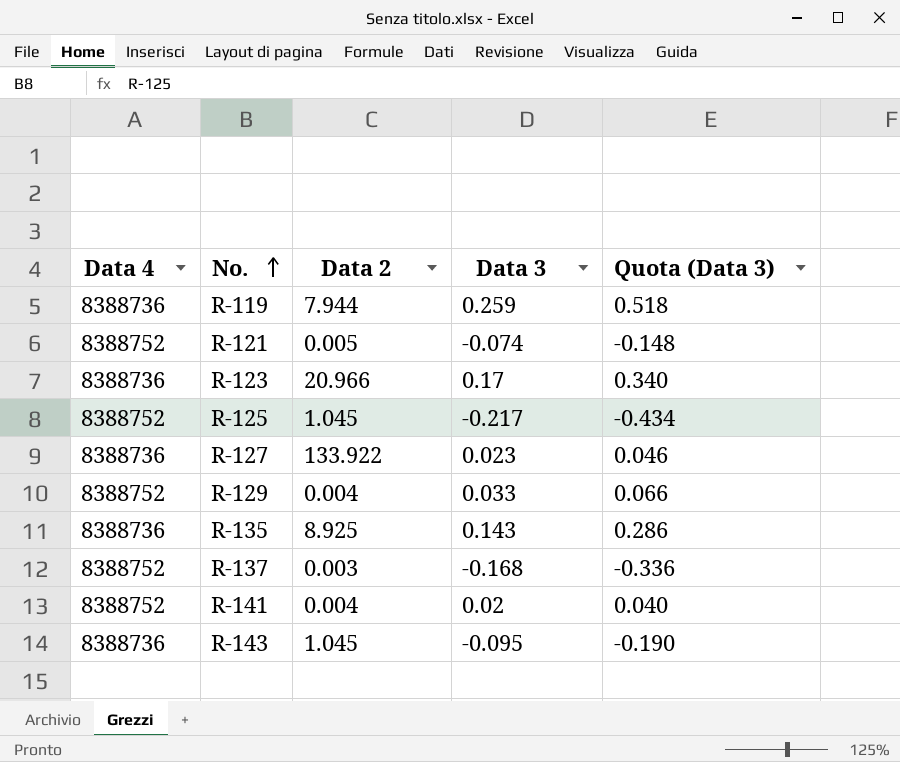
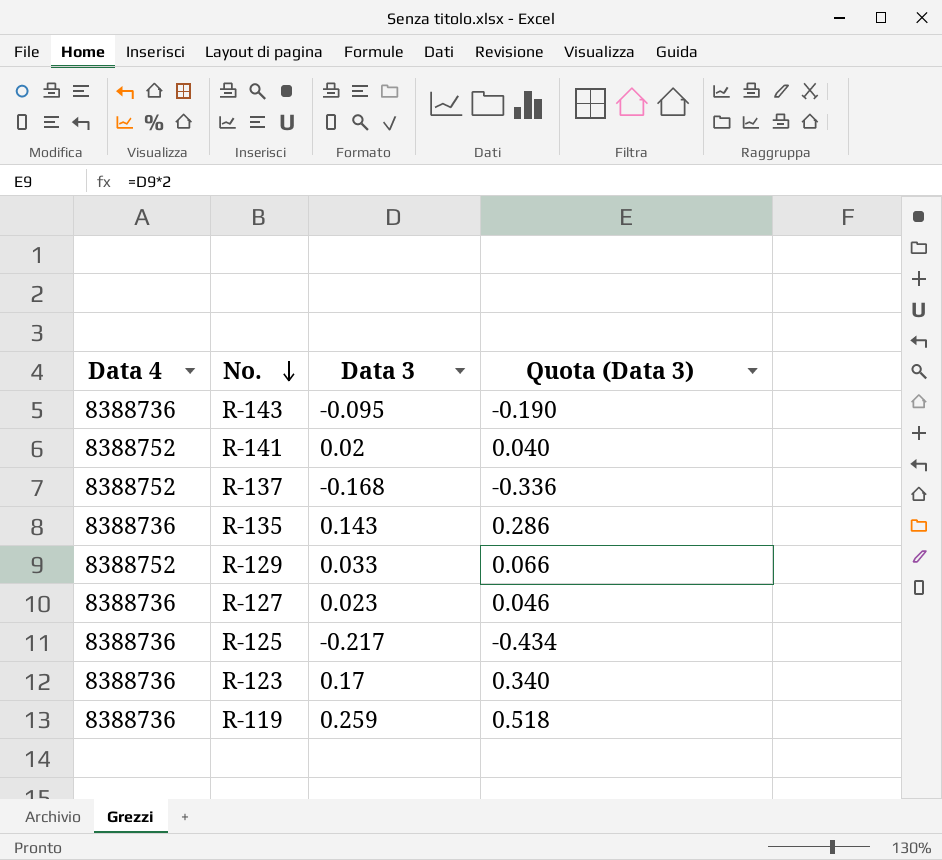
row order: No. ascending -> No. descending
column Data 2 | position: 3 -> none
row R-121: 8388752 | 0.005 | -0.074 | -0.148 -> none
R-125 | Data 4: 8388752 -> 8388736

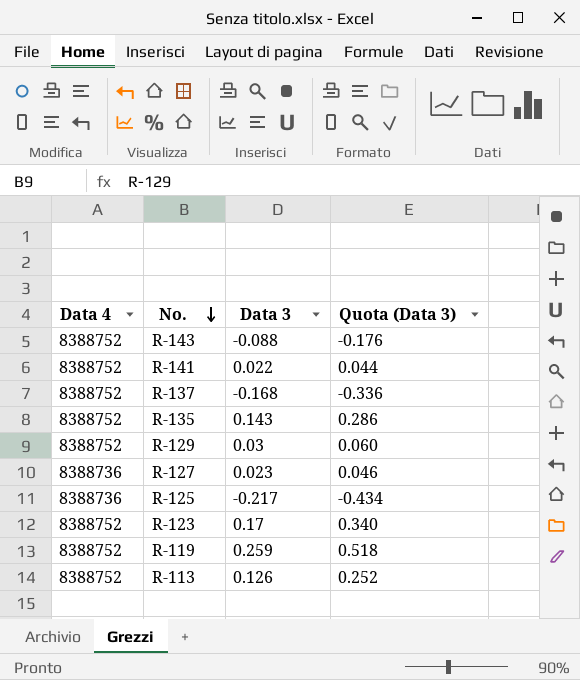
R-143 | Data 4: 8388736 -> 8388752
R-143 | Data 3: -0.095 -> -0.088
R-143 | Quota (Data 3): -0.190 -> -0.176
R-141 | Data 3: 0.02 -> 0.022
R-141 | Quota (Data 3): 0.040 -> 0.044
R-135 | Data 4: 8388736 -> 8388752
R-129 | Data 3: 0.033 -> 0.03
R-129 | Quota (Data 3): 0.066 -> 0.060
R-123 | Data 4: 8388736 -> 8388752
R-119 | Data 4: 8388736 -> 8388752
row R-113: none -> 8388752 | 0.126 | 0.252

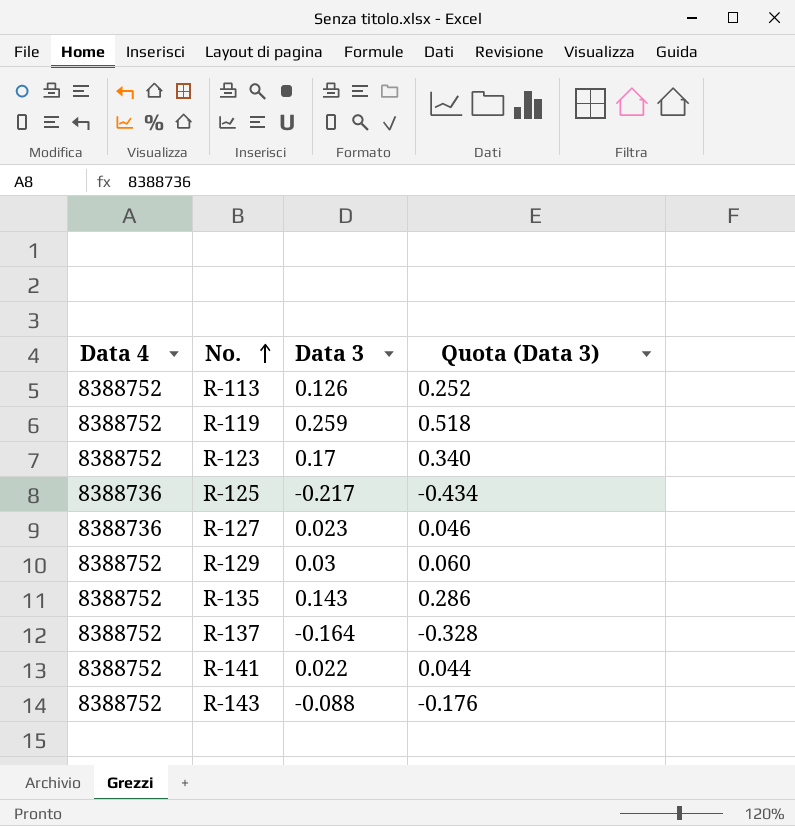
row order: No. descending -> No. ascending
R-137 | Data 3: -0.168 -> -0.164
R-137 | Quota (Data 3): -0.336 -> -0.328

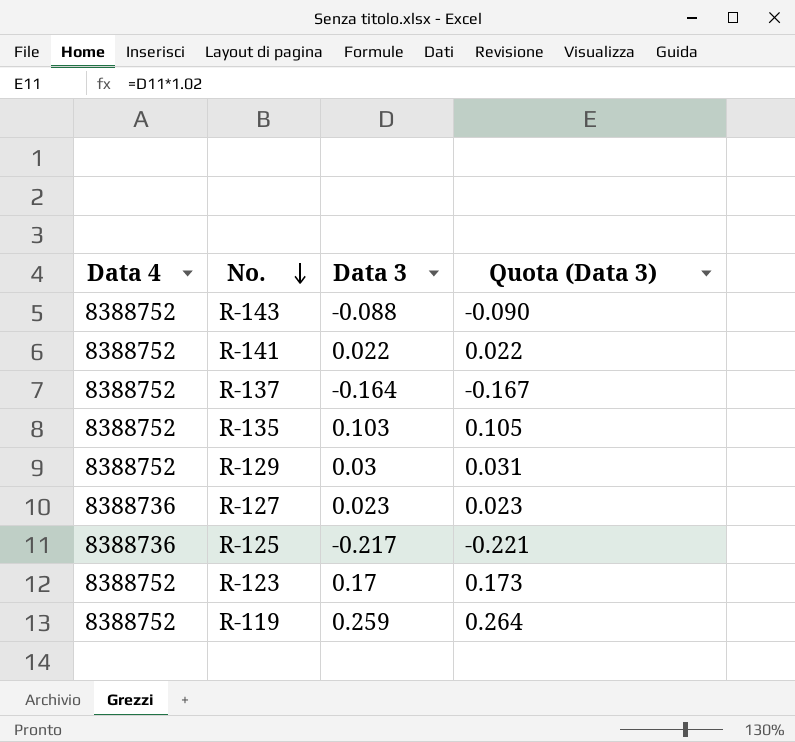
row order: No. ascending -> No. descending
column Quota (Data 3) | formula: [Data 3] * 2 -> [Data 3] * 1.02
row R-113: 8388752 | 0.126 | 0.252 -> none
R-135 | Data 3: 0.143 -> 0.103

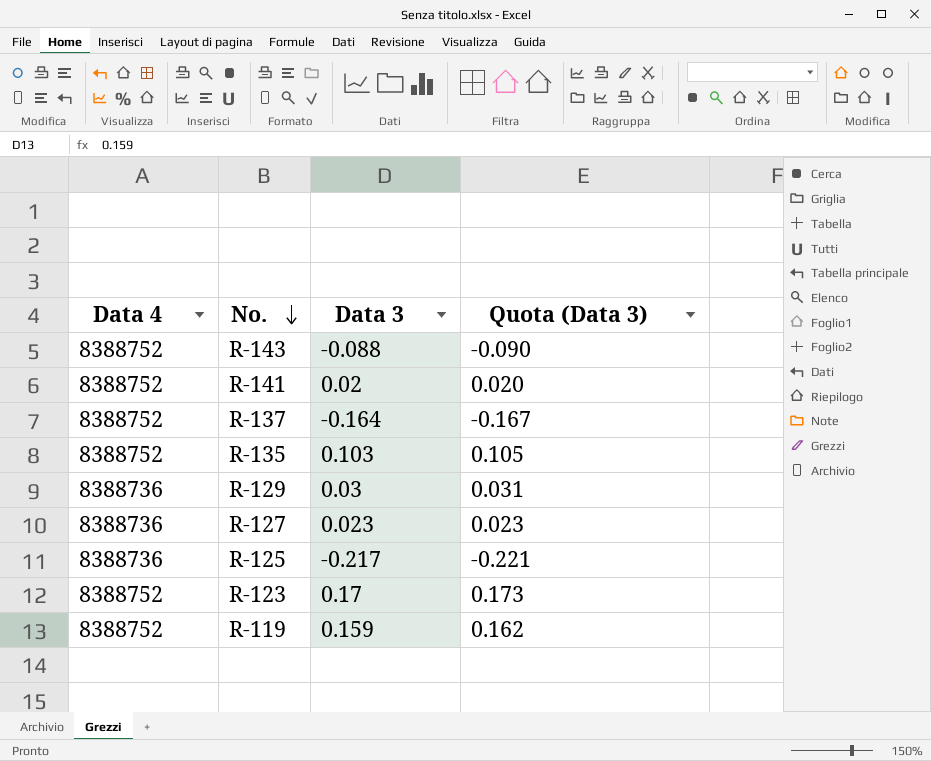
R-141 | Data 3: 0.022 -> 0.02
R-141 | Quota (Data 3): 0.022 -> 0.020
R-129 | Data 4: 8388752 -> 8388736
R-119 | Data 3: 0.259 -> 0.159
R-119 | Quota (Data 3): 0.264 -> 0.162

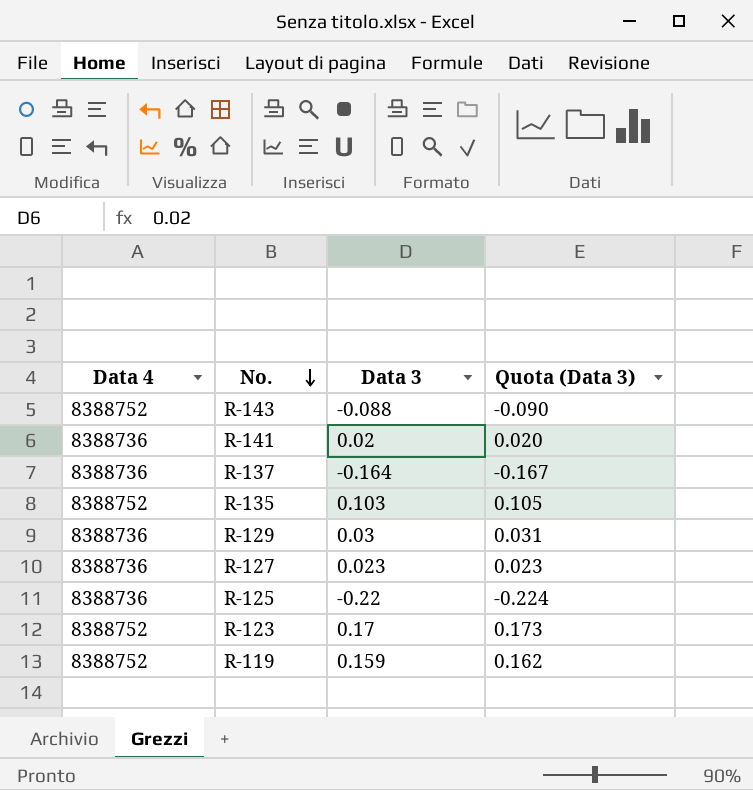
R-141 | Data 4: 8388752 -> 8388736
R-137 | Data 4: 8388752 -> 8388736
R-125 | Data 3: -0.217 -> -0.22
R-125 | Quota (Data 3): -0.221 -> -0.224

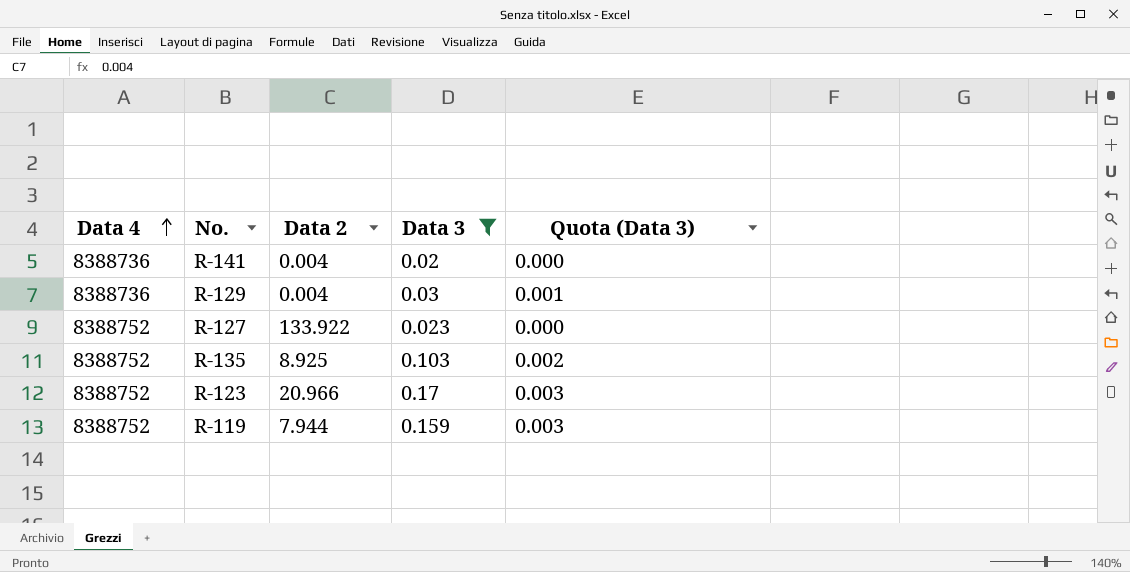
filter: none -> Data 3 >= 0.02
row order: No. descending -> Data 4 ascending
column Data 2 | position: none -> 3
column Quota (Data 3) | formula: [Data 3] * 1.02 -> [Data 3] * 0.02
R-127 | Data 4: 8388736 -> 8388752

